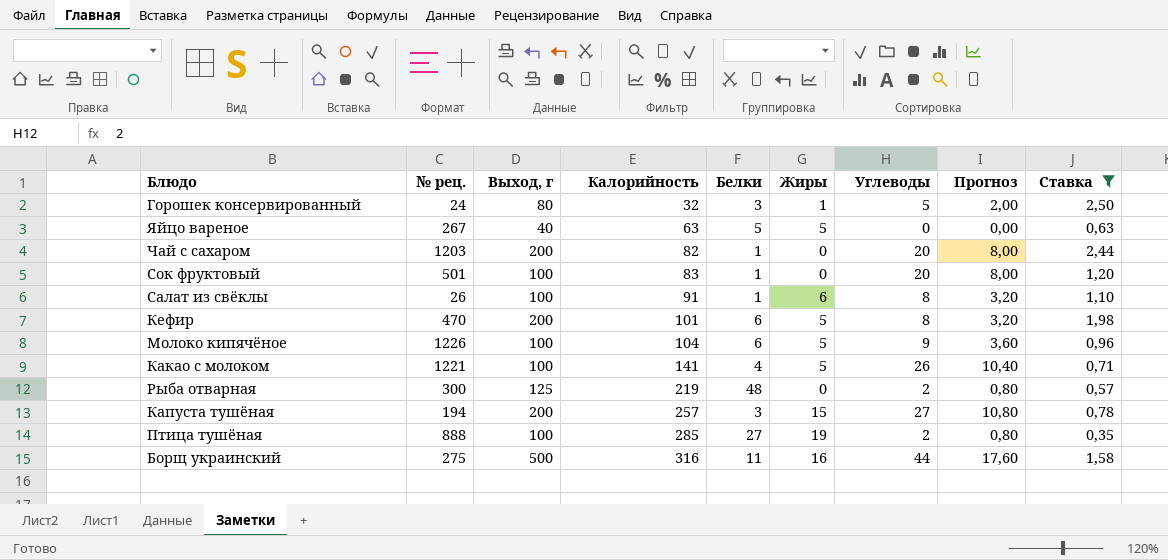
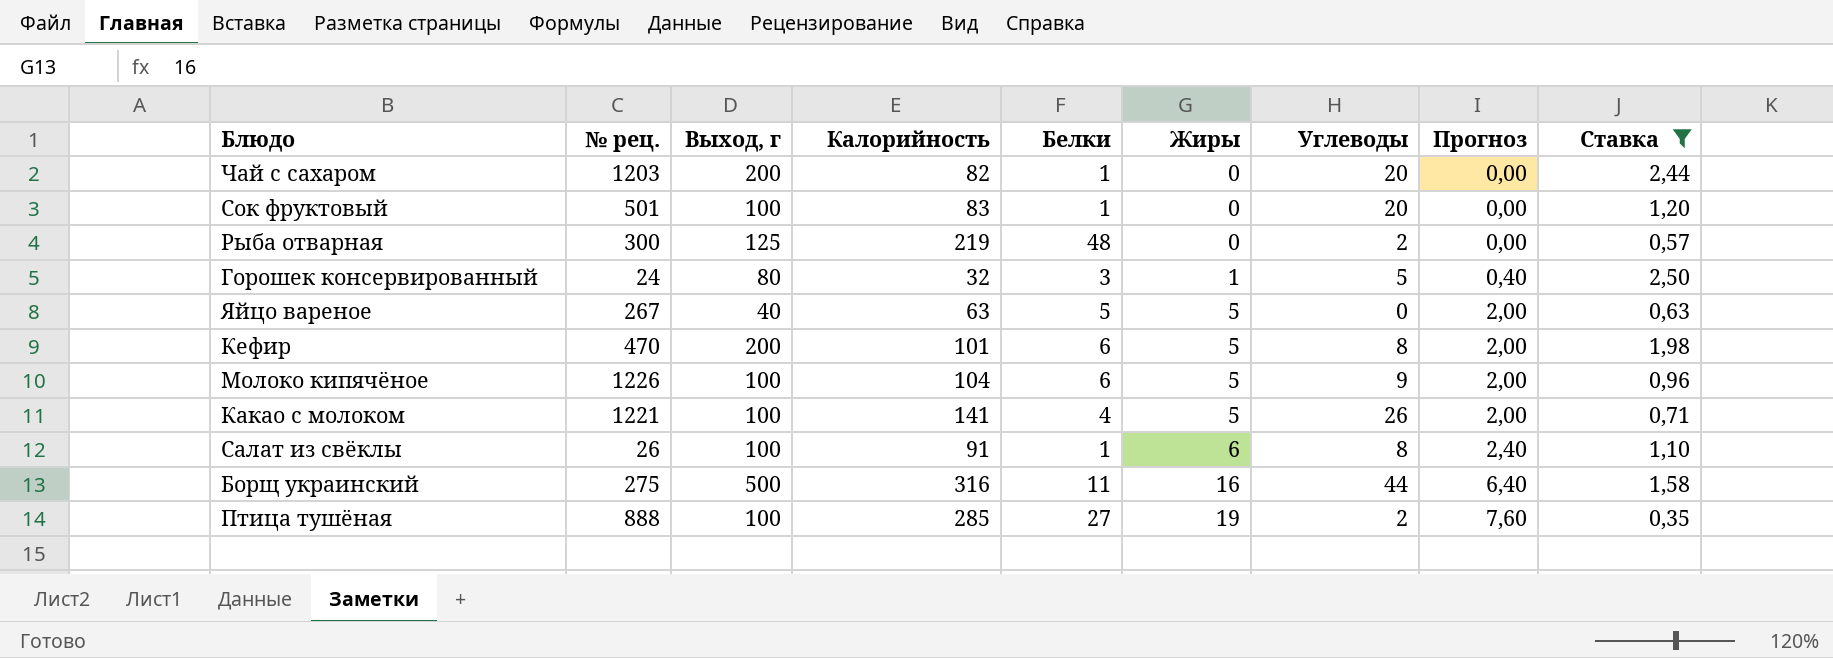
row order: Калорийность ascending -> Жиры ascending
column Прогноз | formula: [Углеводы] * 0,4 -> [Жиры] * 0,4
row Капуста тушёная: 194 | 200 | 257 | 3 | 15 | 27 | 10,80 | 0,78 -> none

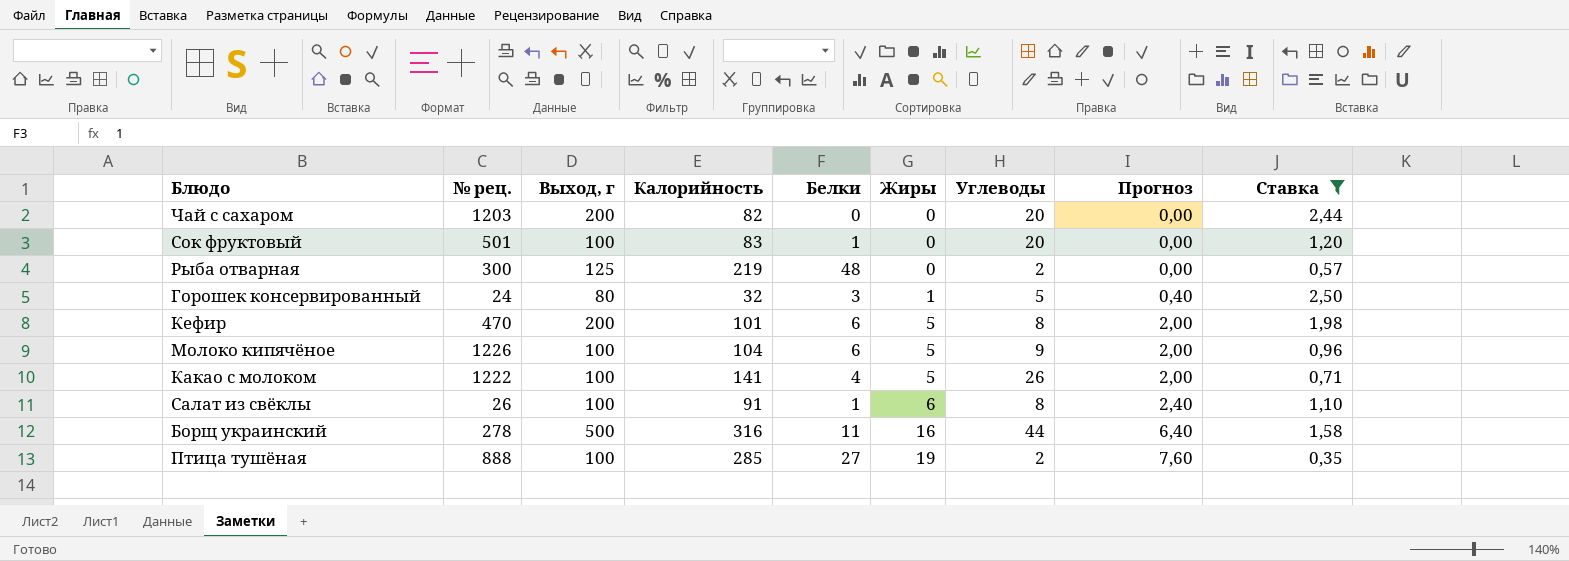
row Яйцо вареное: 267 | 40 | 63 | 5 | 5 | 0 | 2,00 | 0,63 -> none
Чай с сахаром | Белки: 1 -> 0
Какао с молоком | № рец.: 1221 -> 1222
Борщ украинский | № рец.: 275 -> 278

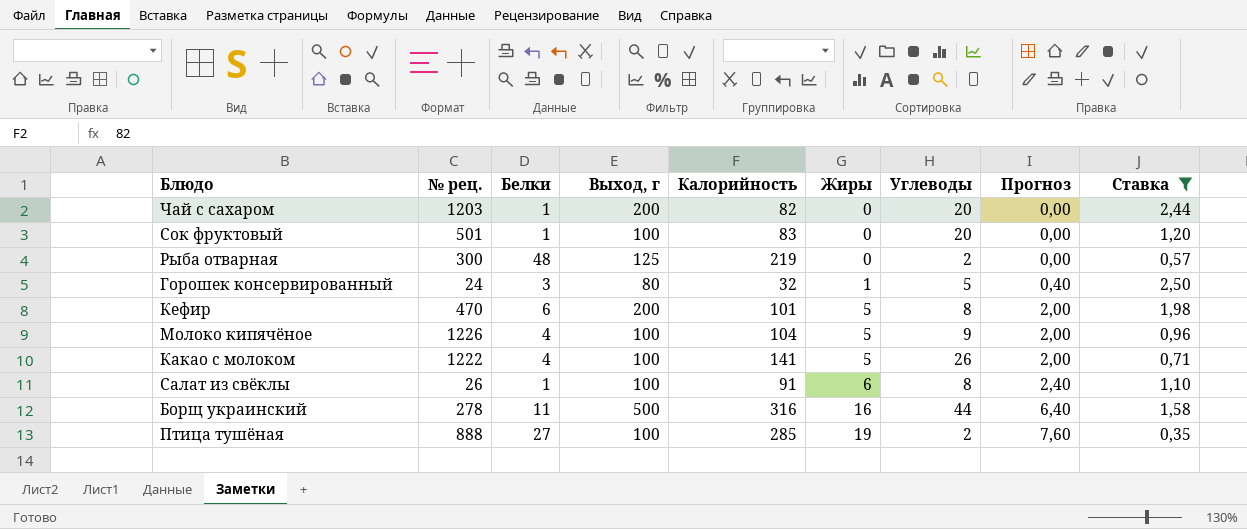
column Белки | position: 5 -> 3
Чай с сахаром | Белки: 0 -> 1
Молоко кипячёное | Белки: 6 -> 4

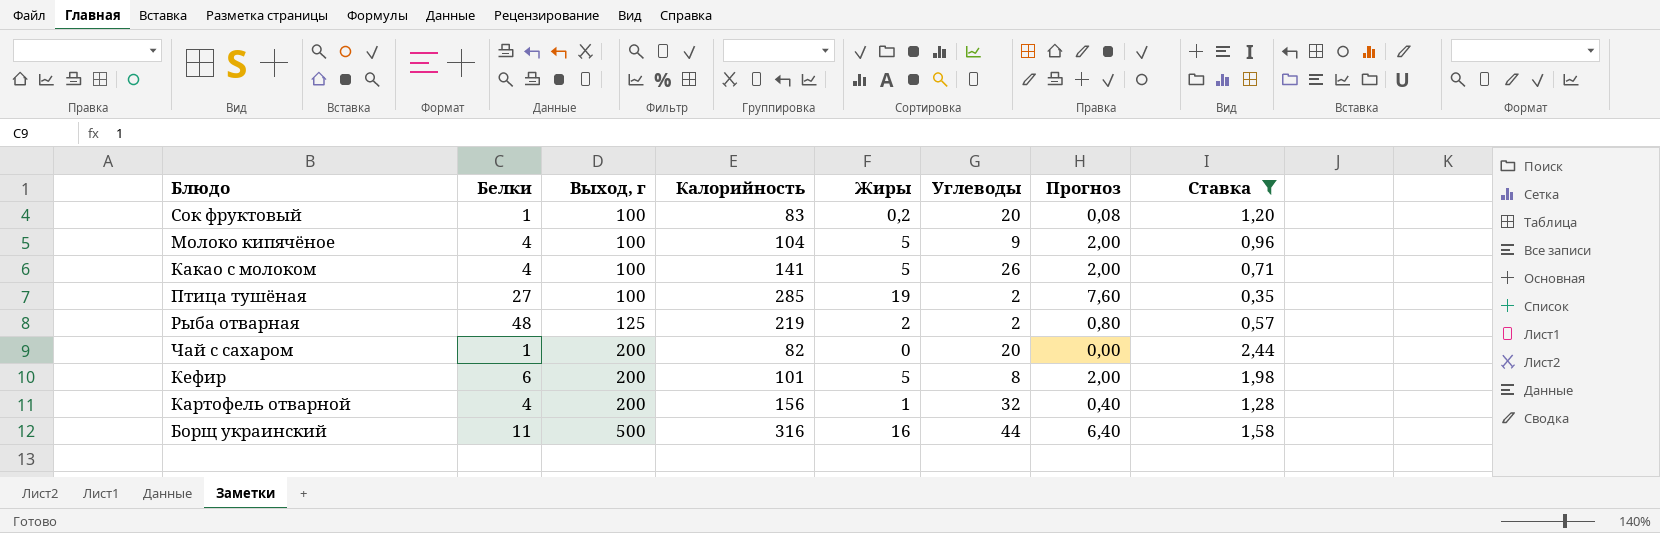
row order: Жиры ascending -> Выход, г ascending
column № рец. | position: 2 -> none
row Горошек консервированный: 24 | 3 | 80 | 32 | 1 | 5 | 0,40 | 2,50 -> none
row Салат из свёклы: 26 | 1 | 100 | 91 | 6 | 8 | 2,40 | 1,10 -> none
Сок фруктовый | Жиры: 0 -> 0,2
Сок фруктовый | Прогноз: 0,00 -> 0,08
Рыба отварная | Жиры: 0 -> 2
Рыба отварная | Прогноз: 0,00 -> 0,80
row Картофель отварной: none -> 4 | 200 | 156 | 1 | 32 | 0,40 | 1,28

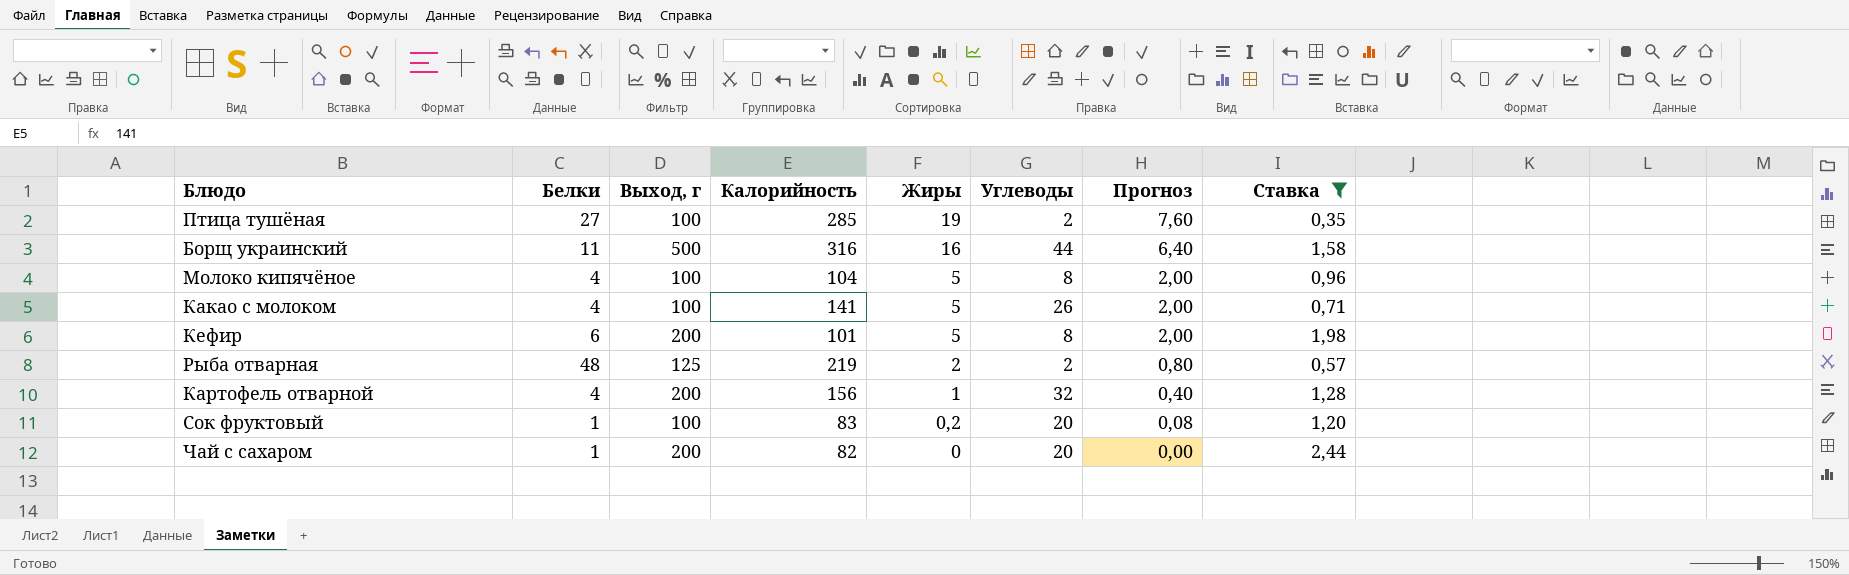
row order: Выход, г ascending -> Жиры descending
Молоко кипячёное | Углеводы: 9 -> 8

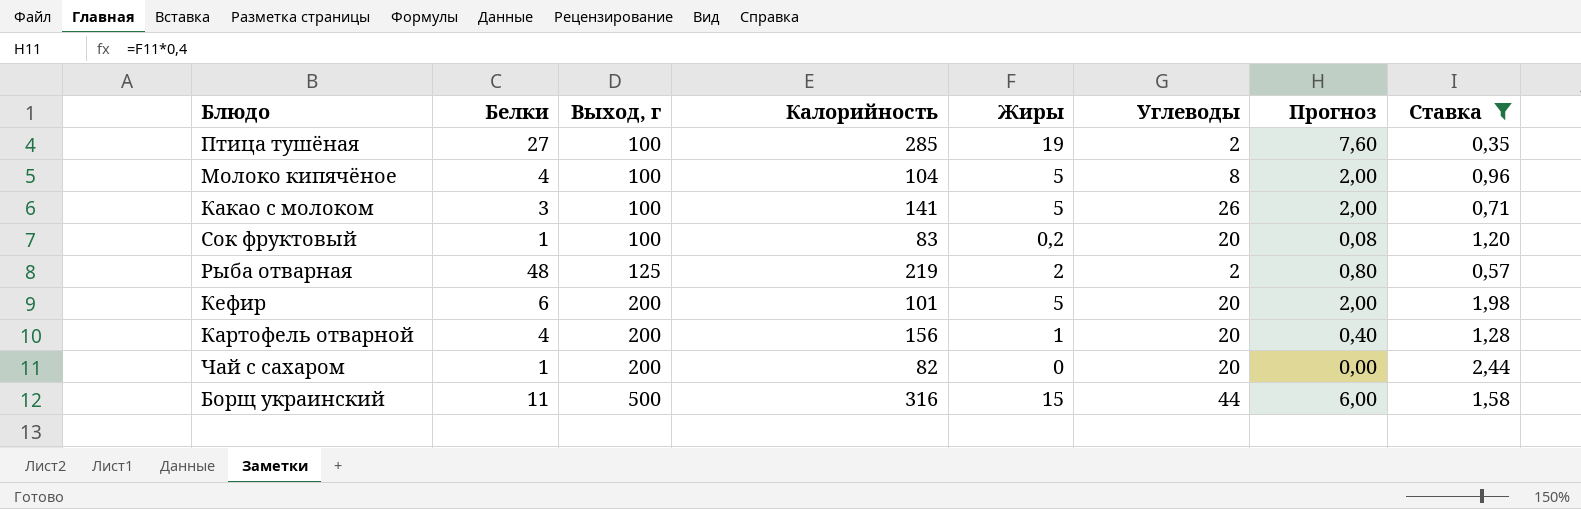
row order: Жиры descending -> Выход, г ascending
Какао с молоком | Белки: 4 -> 3
Кефир | Углеводы: 8 -> 20
Картофель отварной | Углеводы: 32 -> 20
Борщ украинский | Жиры: 16 -> 15
Борщ украинский | Прогноз: 6,40 -> 6,00

